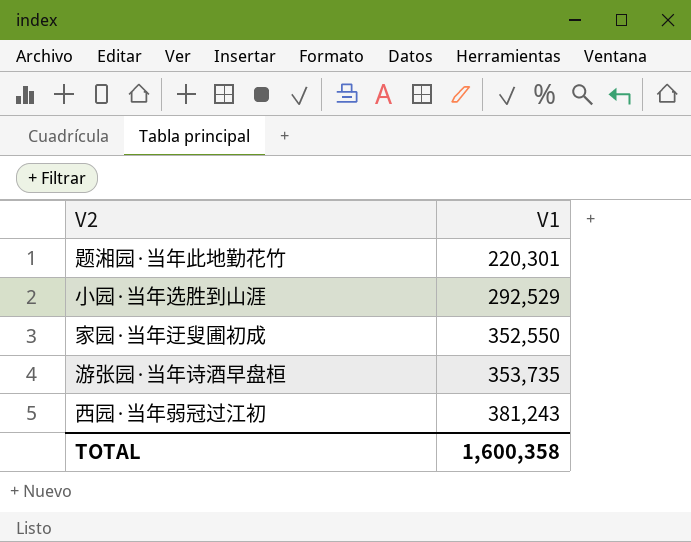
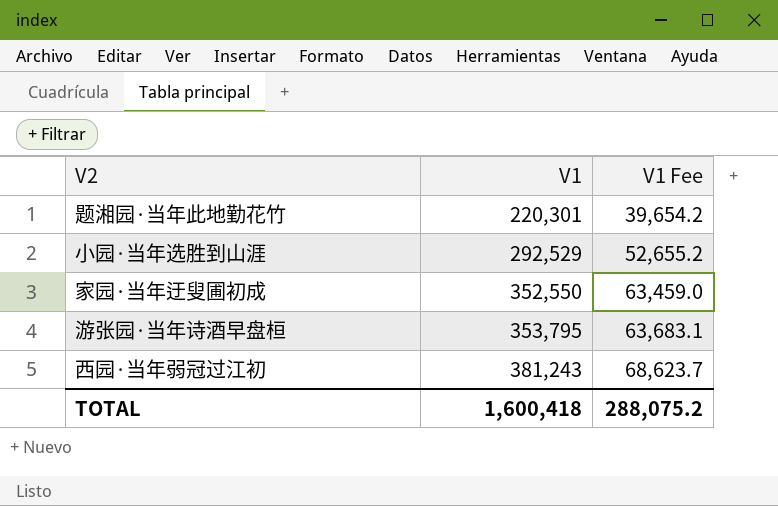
column V1 Fee | formula: none -> [V1] * 0.18
游张园·当年诗酒早盘桓 | V1: 353,735 -> 353,795
TOTAL | V1: 1,600,358 -> 1,600,418

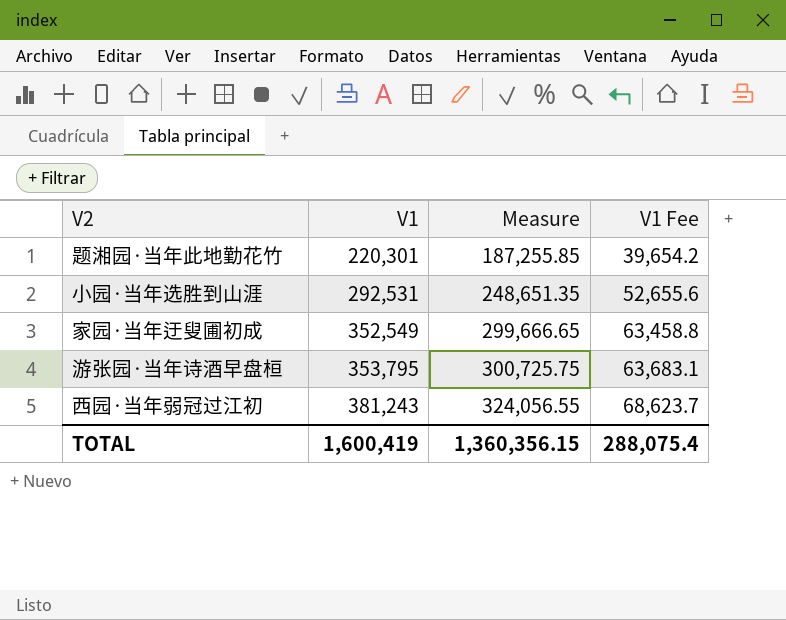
column Measure | formula: none -> [V1] * 0.85
小园·当年选胜到山涯 | V1: 292,529 -> 292,531
小园·当年选胜到山涯 | V1 Fee: 52,655.2 -> 52,655.6
家园·当年迂叟圃初成 | V1: 352,550 -> 352,549
家园·当年迂叟圃初成 | V1 Fee: 63,459.0 -> 63,458.8
TOTAL | V1: 1,600,418 -> 1,600,419
TOTAL | V1 Fee: 288,075.2 -> 288,075.4

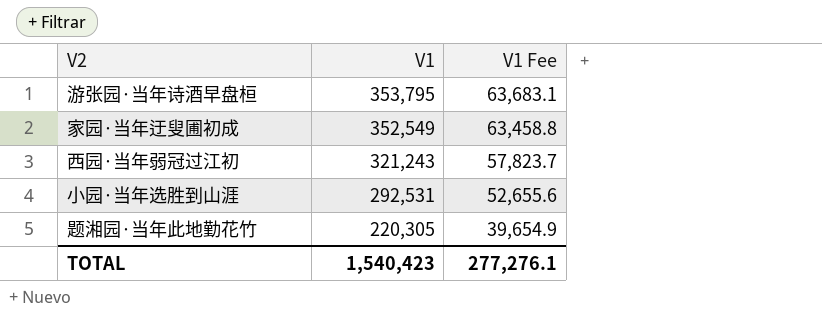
row order: V1 ascending -> V1 descending
column Measure | formula: [V1] * 0.85 -> none
西园·当年弱冠过江初 | V1: 381,243 -> 321,243
西园·当年弱冠过江初 | V1 Fee: 68,623.7 -> 57,823.7
题湘园·当年此地勤花竹 | V1: 220,301 -> 220,305
题湘园·当年此地勤花竹 | V1 Fee: 39,654.2 -> 39,654.9
TOTAL | V1: 1,600,419 -> 1,540,423
TOTAL | V1 Fee: 288,075.4 -> 277,276.1

